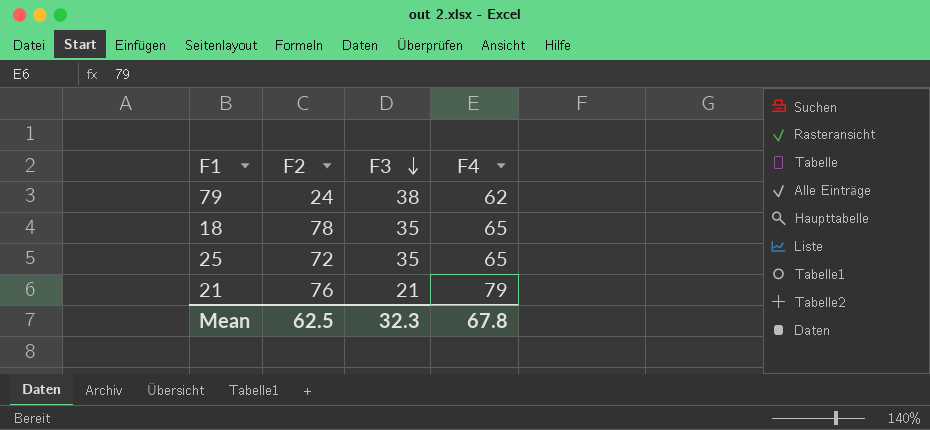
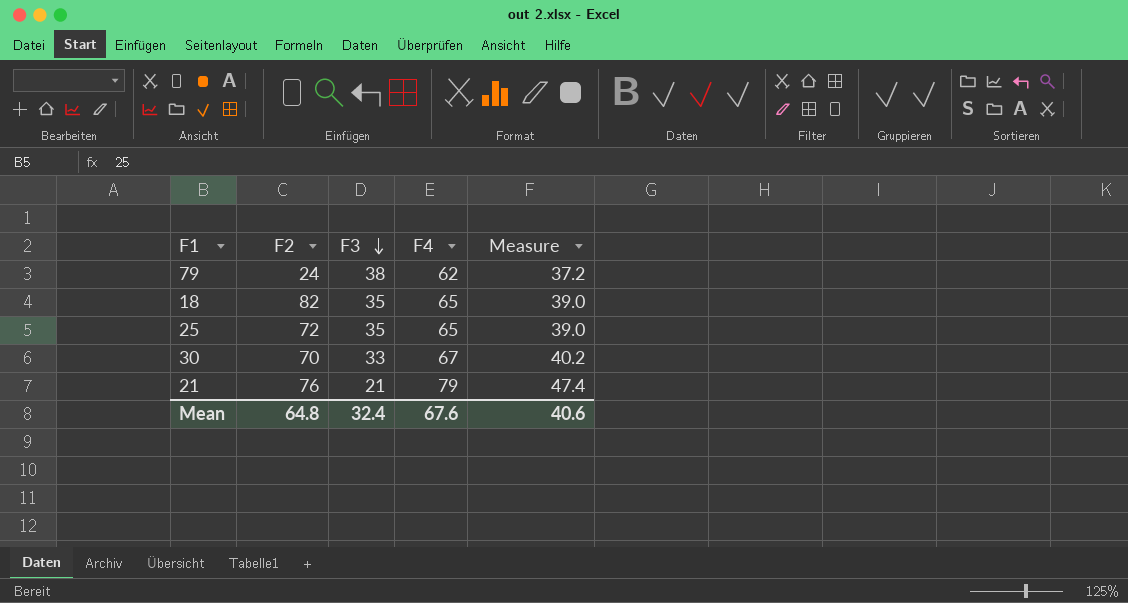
column Measure | formula: none -> [F4] * 0.6
18 | F2: 78 -> 82
row 30: none -> 70 | 33 | 67 | 40.2
Mean | F2: 62.5 -> 64.8
Mean | F3: 32.3 -> 32.4
Mean | F4: 67.8 -> 67.6

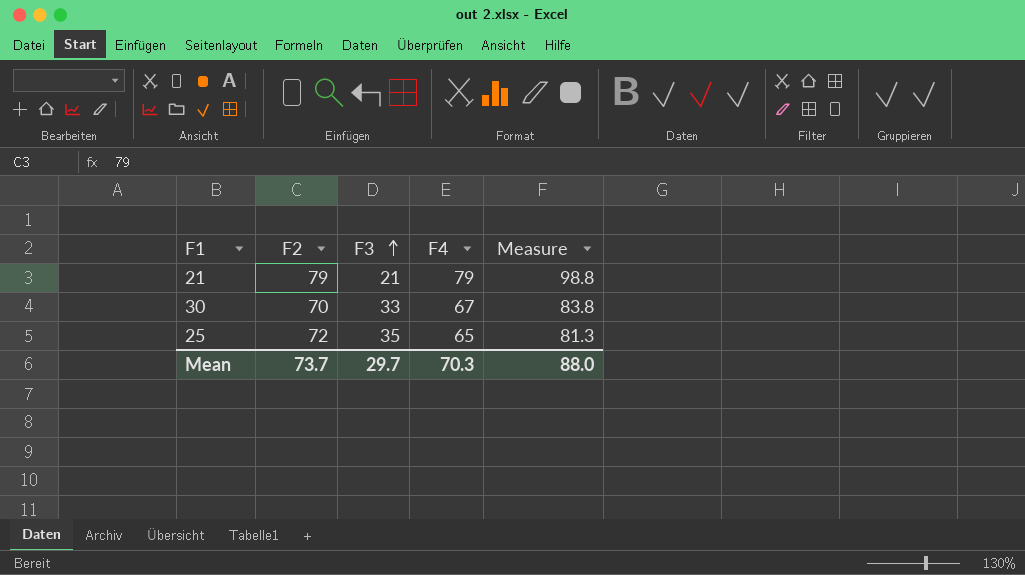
row order: F3 descending -> F3 ascending
column Measure | formula: [F4] * 0.6 -> [F4] * 1.25
row 79: 24 | 38 | 62 | 37.2 -> none
row 18: 82 | 35 | 65 | 39.0 -> none
21 | F2: 76 -> 79
Mean | F2: 64.8 -> 73.7
Mean | F3: 32.4 -> 29.7
Mean | F4: 67.6 -> 70.3
Mean | Measure: 40.6 -> 88.0

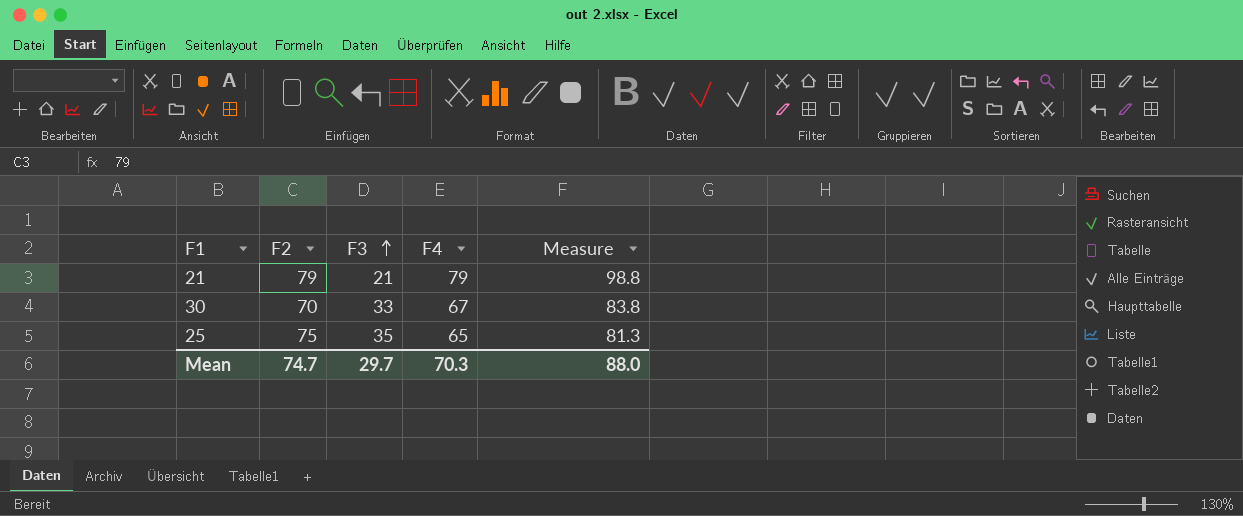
25 | F2: 72 -> 75
Mean | F2: 73.7 -> 74.7

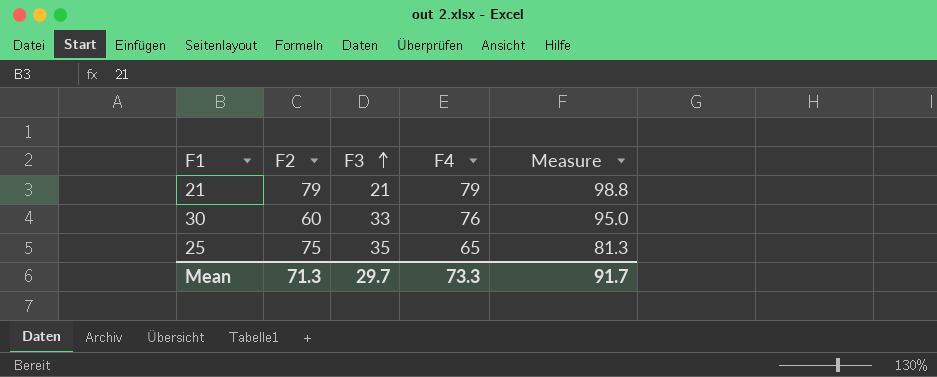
30 | F2: 70 -> 60
30 | F4: 67 -> 76
30 | Measure: 83.8 -> 95.0
Mean | F2: 74.7 -> 71.3
Mean | F4: 70.3 -> 73.3
Mean | Measure: 88.0 -> 91.7

